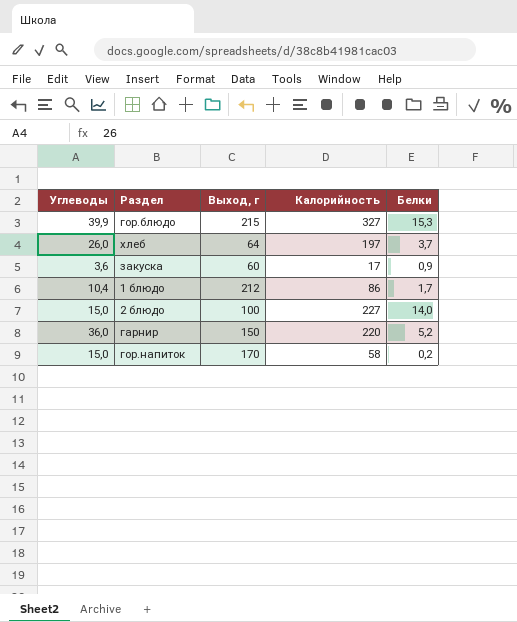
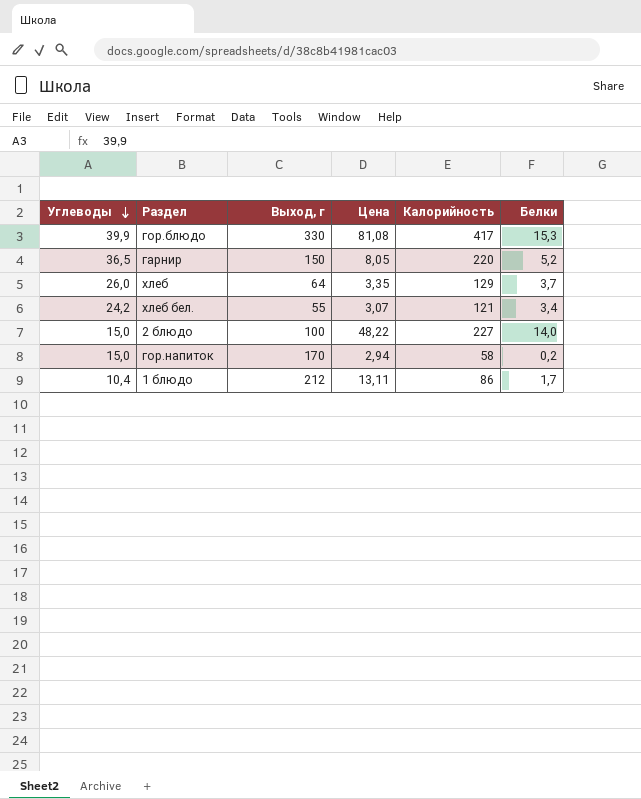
row order: none -> Углеводы descending
column Цена | position: none -> 4
row закуска: 3,6 | 60 | 17 | 0,9 -> none
гор.блюдо | Выход, г: 215 -> 330
гор.блюдо | Калорийность: 327 -> 417
гарнир | Углеводы: 36,0 -> 36,5
хлеб | Калорийность: 197 -> 129
row хлеб бел.: none -> 24,2 | 55 | 3,07 | 121 | 3,4

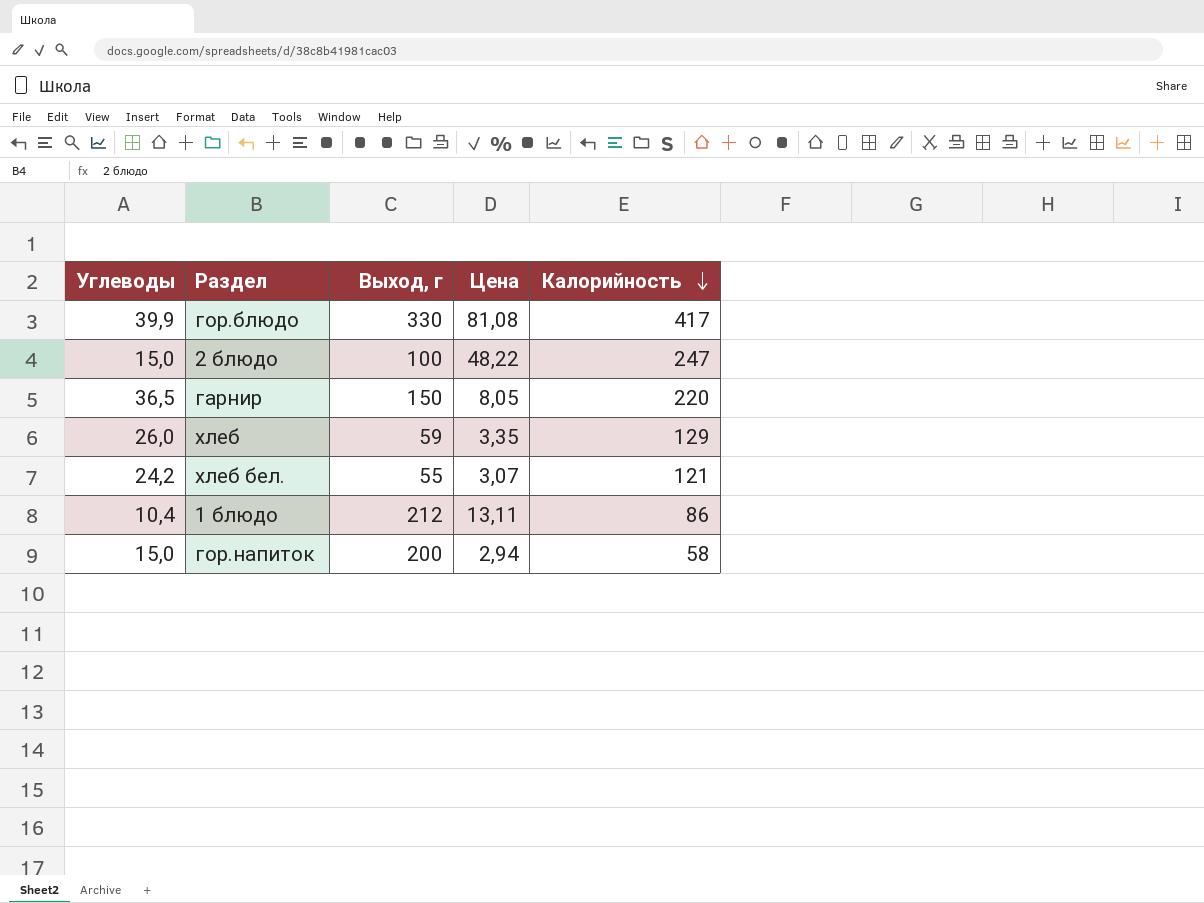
row order: Углеводы descending -> Калорийность descending
column Белки | position: 6 -> none
2 блюдо | Калорийность: 227 -> 247
хлеб | Выход, г: 64 -> 59
гор.напиток | Выход, г: 170 -> 200

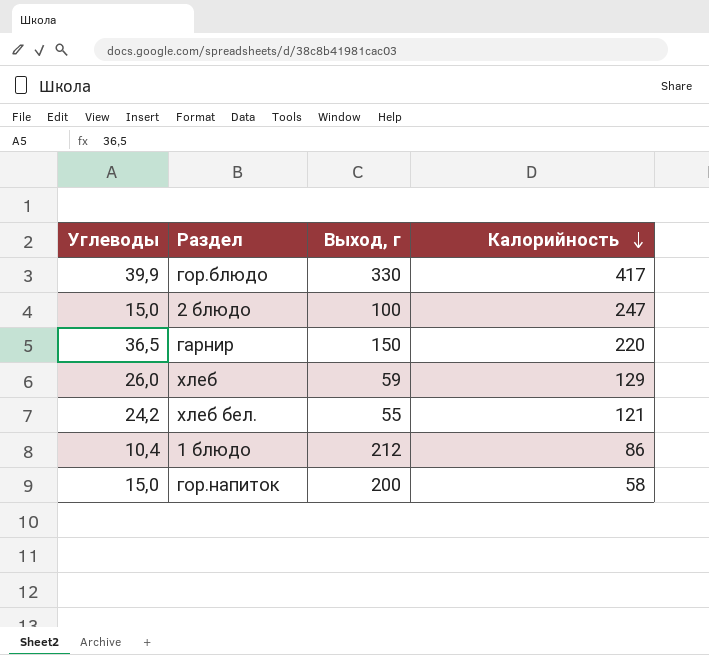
column Цена | position: 4 -> none

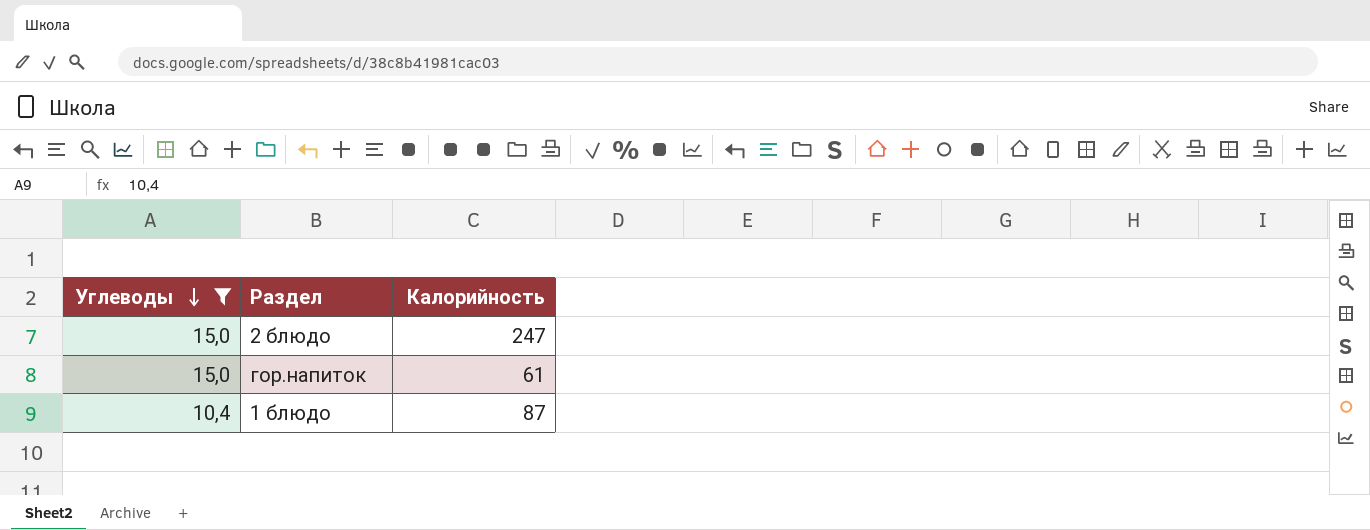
filter: none -> Углеводы <= 15,0
row order: Калорийность descending -> Углеводы descending
column Выход, г | position: 3 -> none
гор.напиток | Калорийность: 58 -> 61
1 блюдо | Калорийность: 86 -> 87

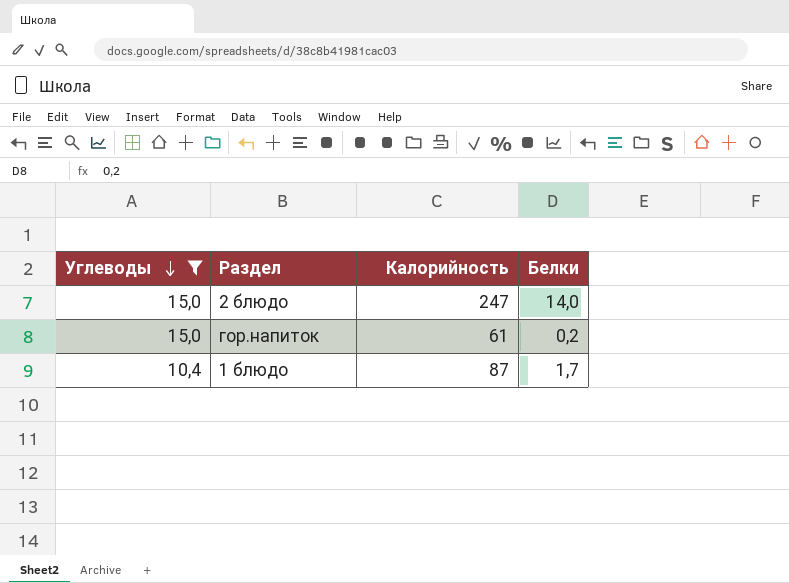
column Белки | position: none -> 4

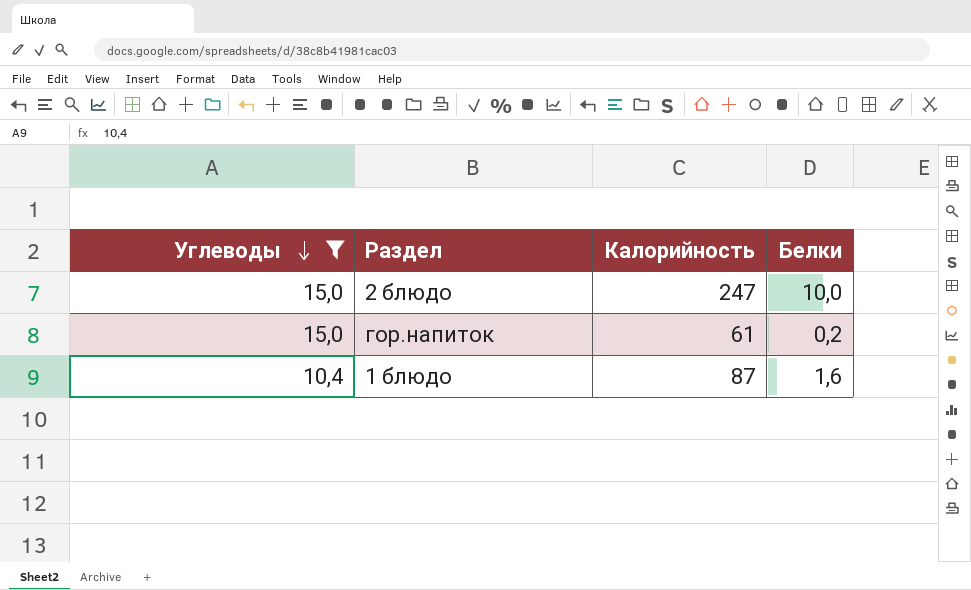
2 блюдо | Белки: 14,0 -> 10,0
1 блюдо | Белки: 1,7 -> 1,6

